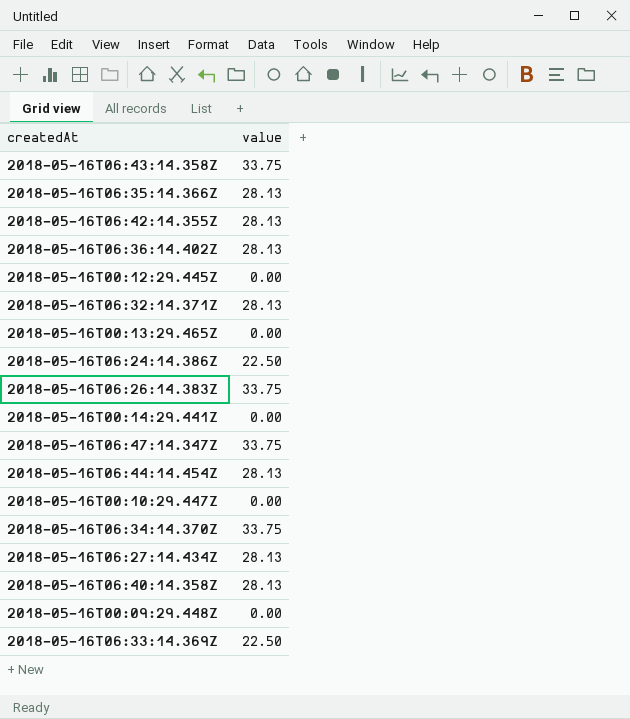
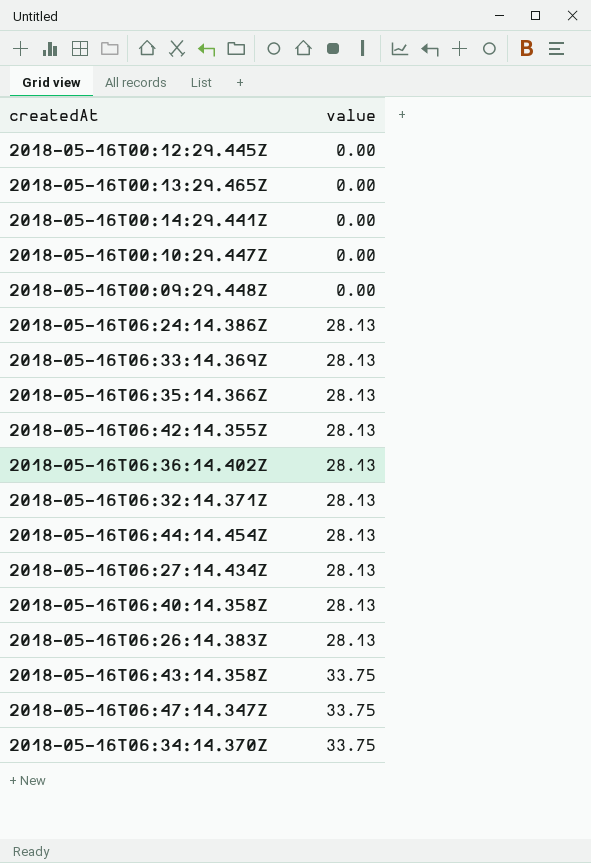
row order: none -> value ascending
2018-05-16T06:24:14.386Z | value: 22.50 -> 28.13
2018-05-16T06:33:14.369Z | value: 22.50 -> 28.13
2018-05-16T06:26:14.383Z | value: 33.75 -> 28.13

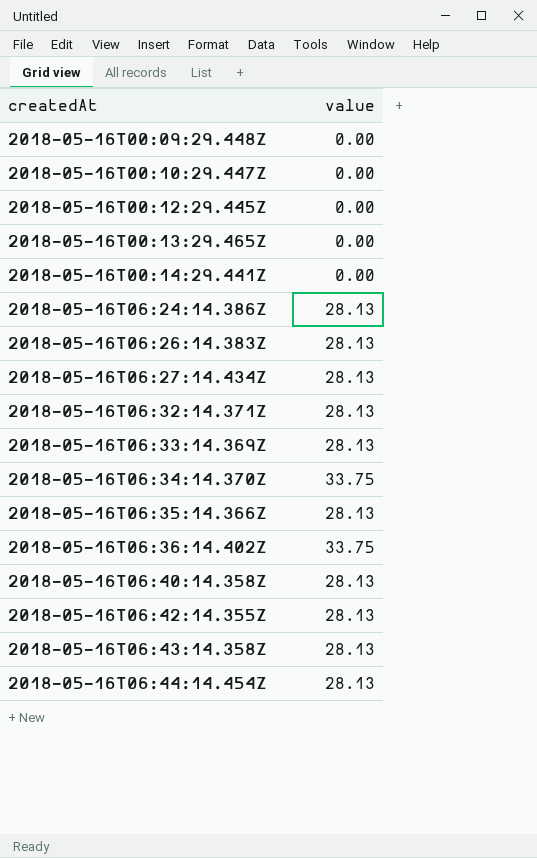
row order: value ascending -> createdAt ascending
row 2018-05-16T06:47:14.347Z: 33.75 -> none
2018-05-16T06:36:14.402Z | value: 28.13 -> 33.75
2018-05-16T06:43:14.358Z | value: 33.75 -> 28.13

